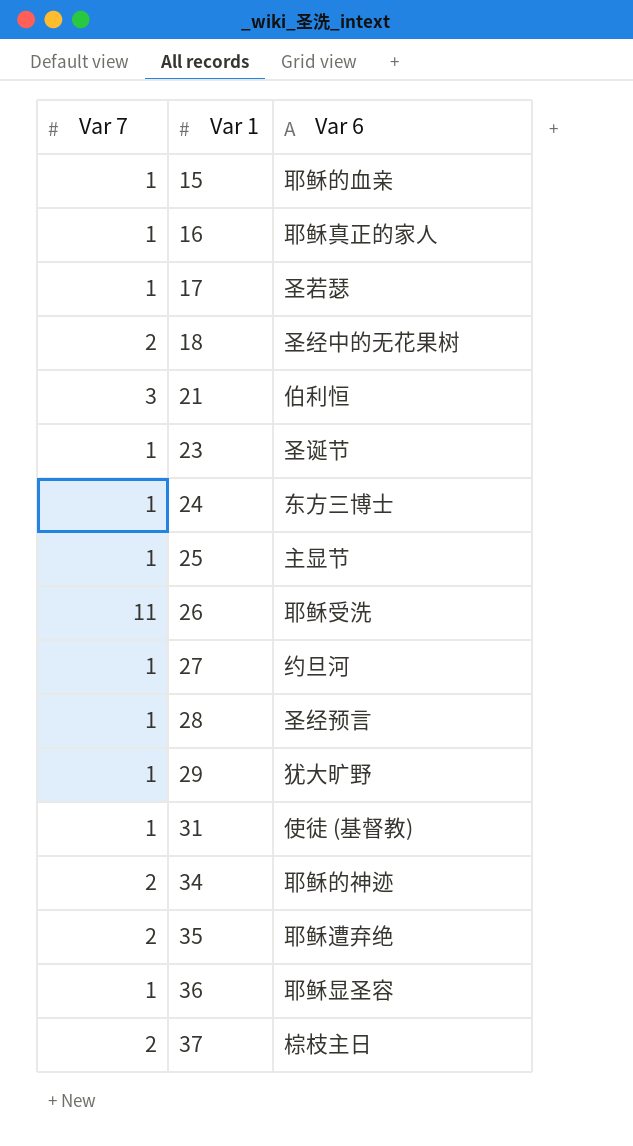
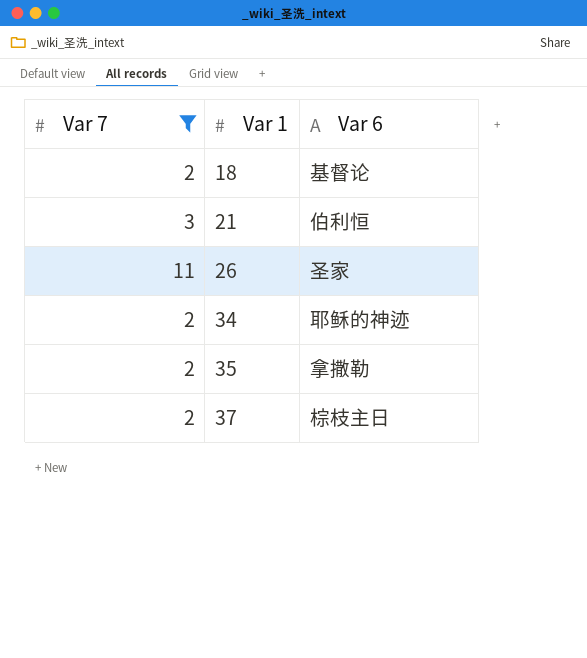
filter: none -> Var 7 != 1
18 | Var 6: 圣经中的无花果树 -> 基督论
26 | Var 6: 耶稣受洗 -> 圣家
35 | Var 6: 耶稣遭弃绝 -> 拿撒勒

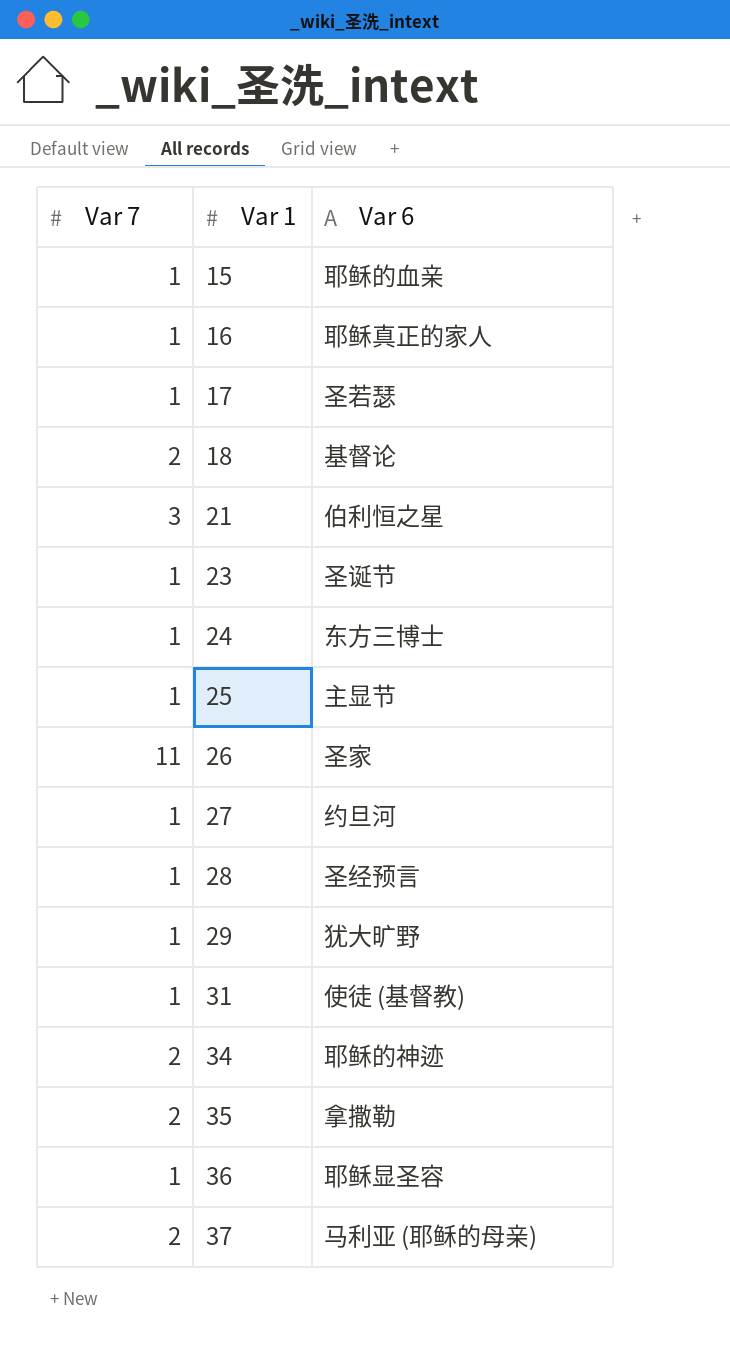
filter: Var 7 != 1 -> none
21 | Var 6: 伯利恒 -> 伯利恒之星
37 | Var 6: 棕枝主日 -> 马利亚 (耶稣的母亲)

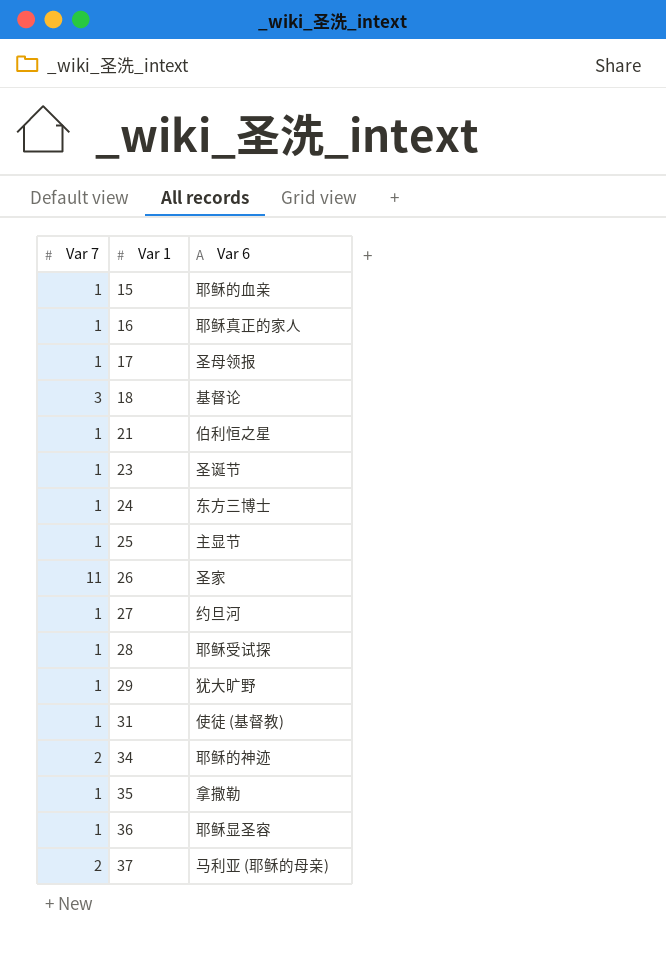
17 | Var 6: 圣若瑟 -> 圣母领报
18 | Var 7: 2 -> 3
21 | Var 7: 3 -> 1
28 | Var 6: 圣经预言 -> 耶稣受试探
35 | Var 7: 2 -> 1

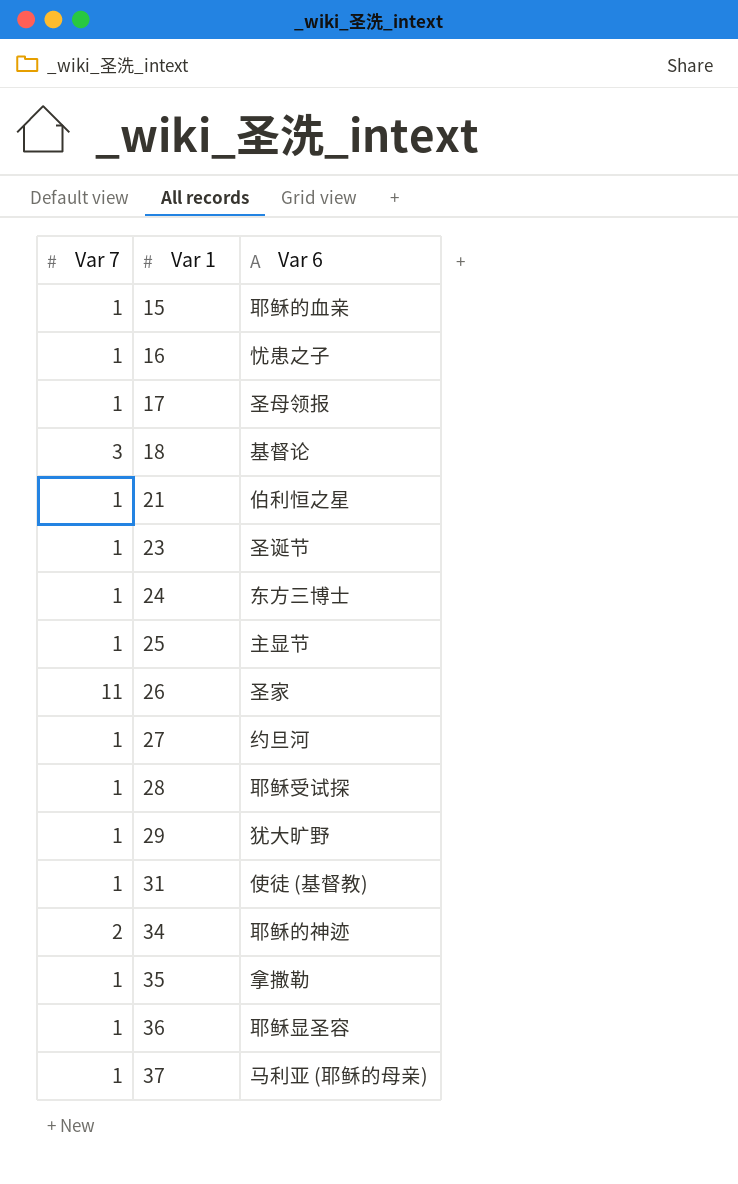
16 | Var 6: 耶稣真正的家人 -> 忧患之子
37 | Var 7: 2 -> 1

